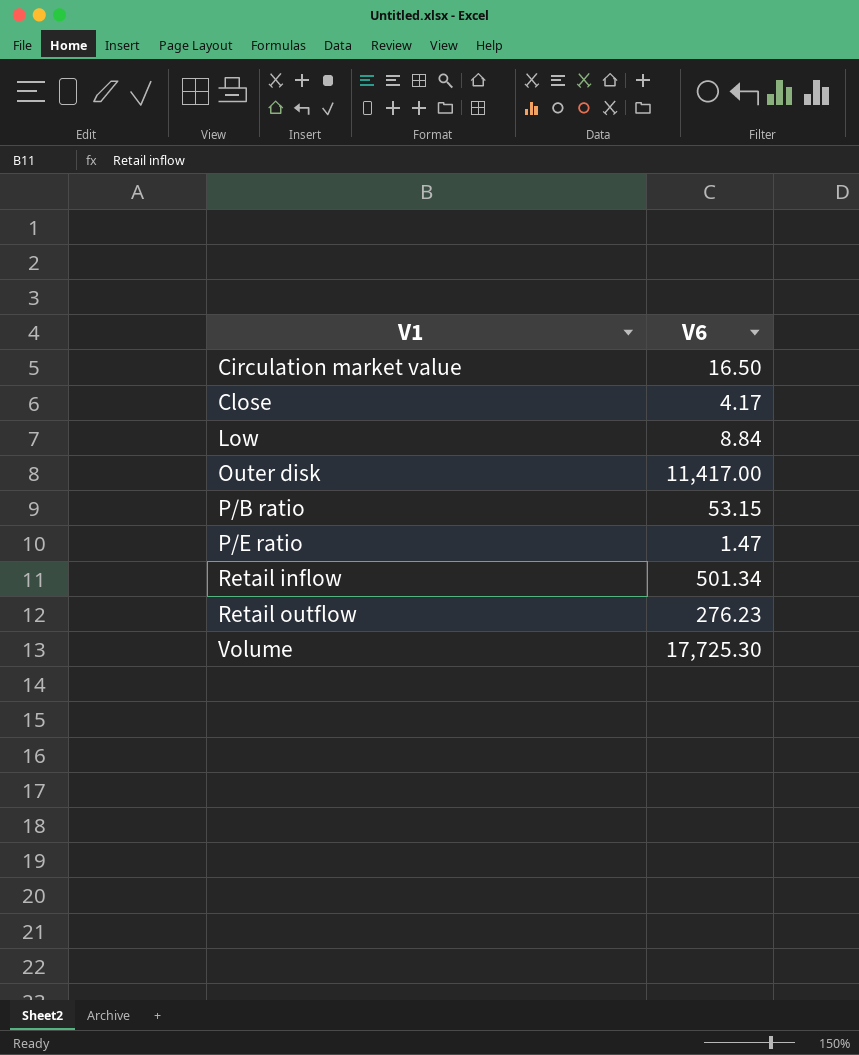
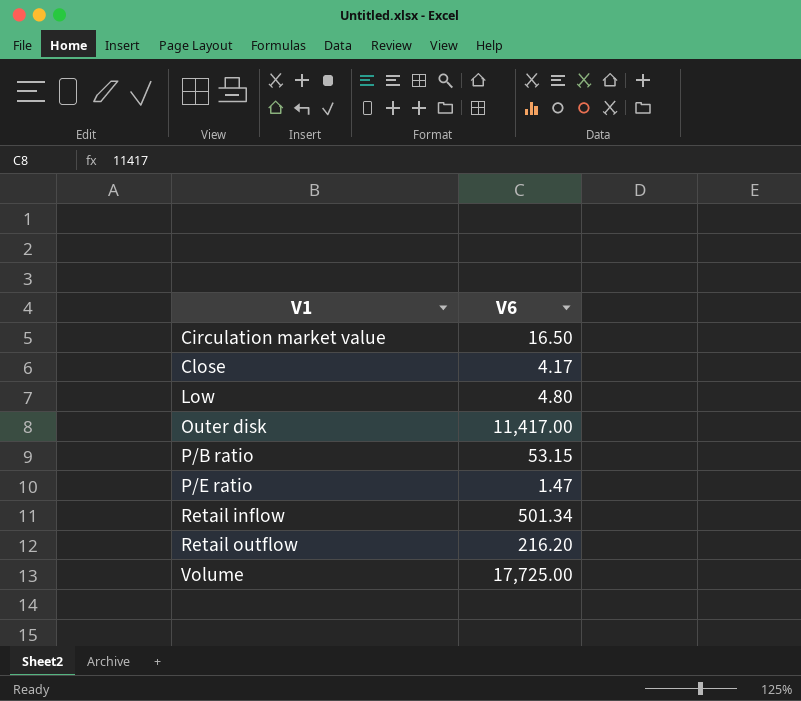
Low | V6: 8.84 -> 4.80
Retail outflow | V6: 276.23 -> 216.20
Volume | V6: 17,725.30 -> 17,725.00

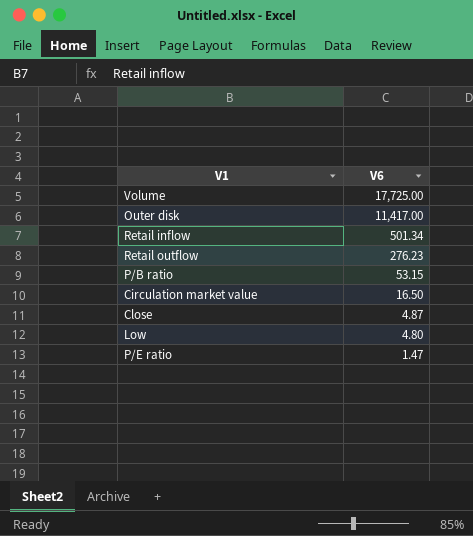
row order: V1 ascending -> V6 descending
Retail outflow | V6: 216.20 -> 276.23
Close | V6: 4.17 -> 4.87

